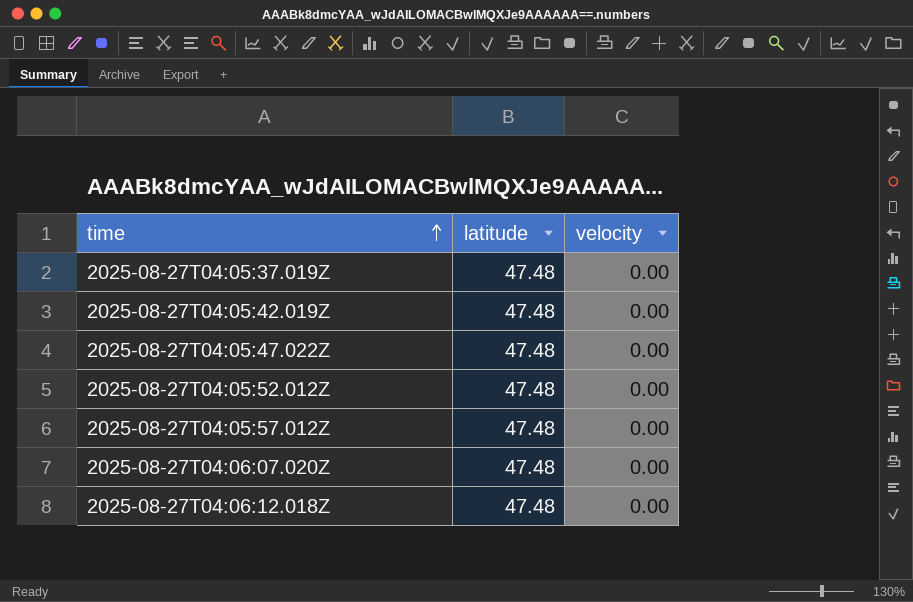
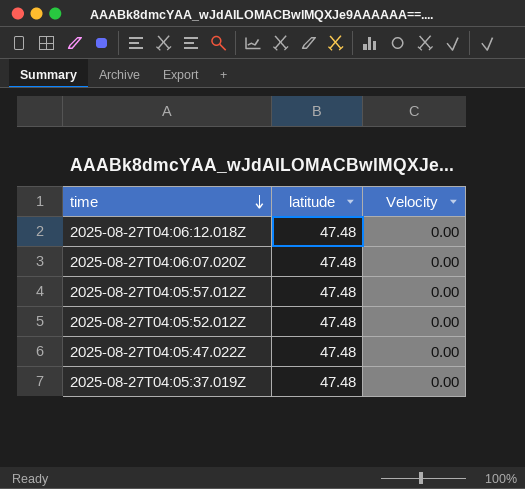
row order: time ascending -> time descending
column name: velocity -> Velocity
row 2025-08-27T04:05:42.019Z: 47.48 | 0.00 -> none

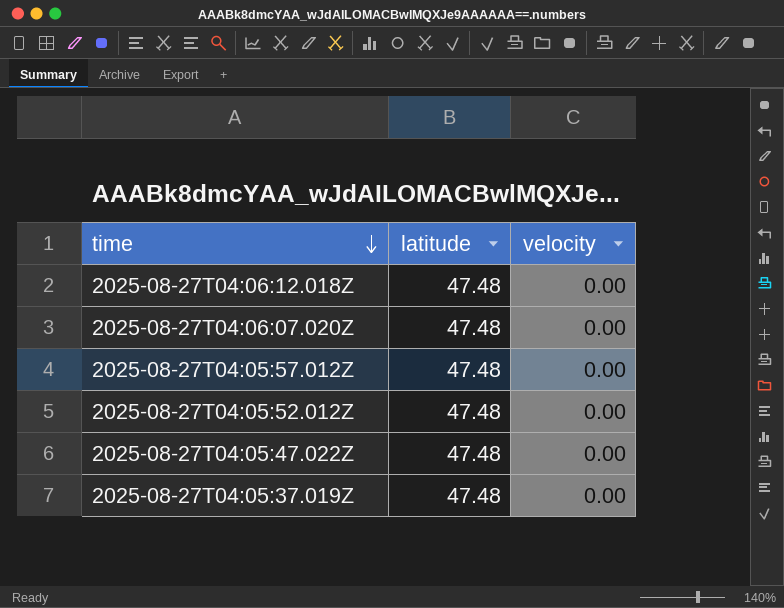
column name: Velocity -> velocity

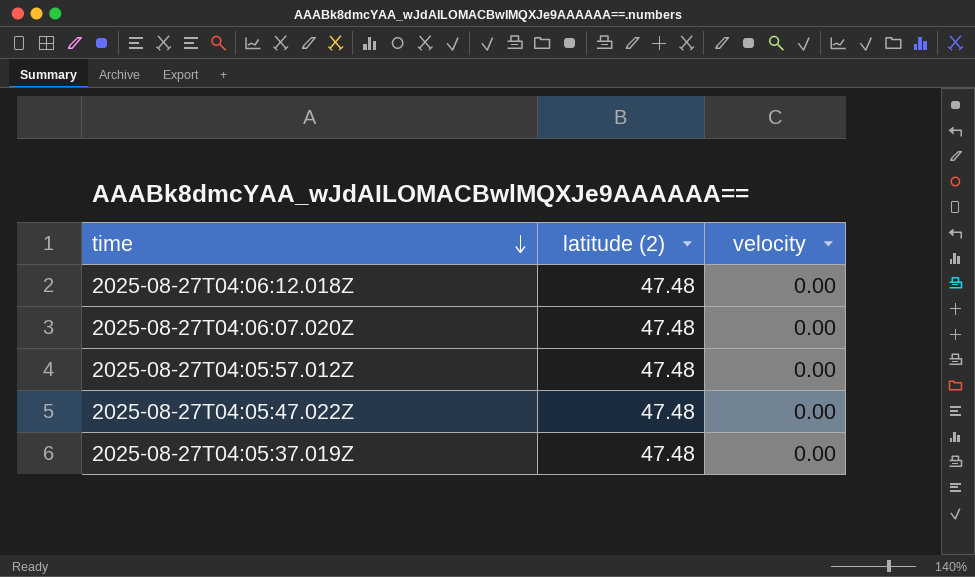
column name: latitude -> latitude (2)
row 2025-08-27T04:05:52.012Z: 47.48 | 0.00 -> none

